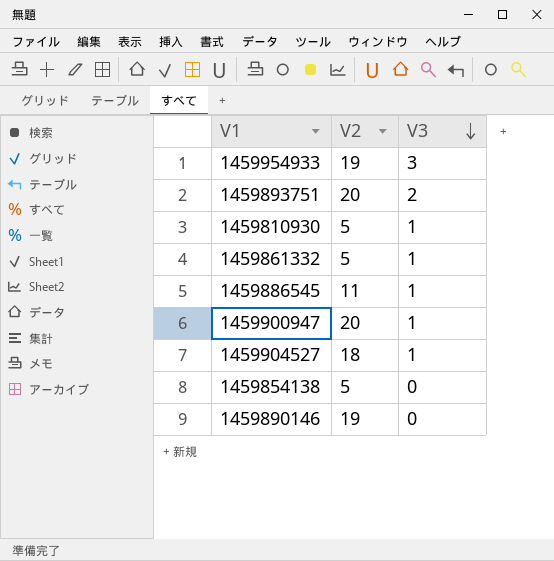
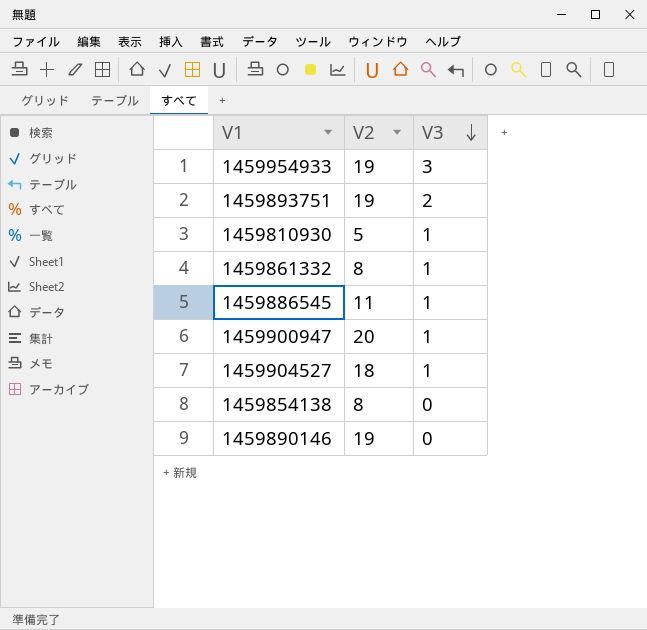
1459893751 | V2: 20 -> 19
1459861332 | V2: 5 -> 8
1459854138 | V2: 5 -> 8

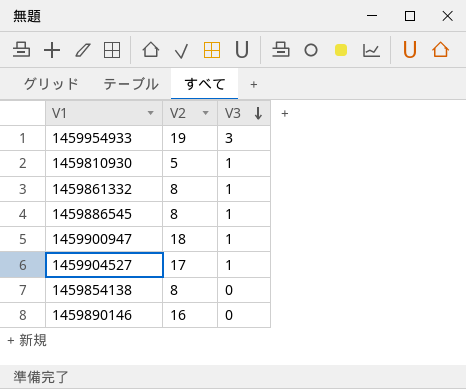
row 1459893751: 19 | 2 -> none
1459886545 | V2: 11 -> 8
1459900947 | V2: 20 -> 18
1459904527 | V2: 18 -> 17
1459890146 | V2: 19 -> 16

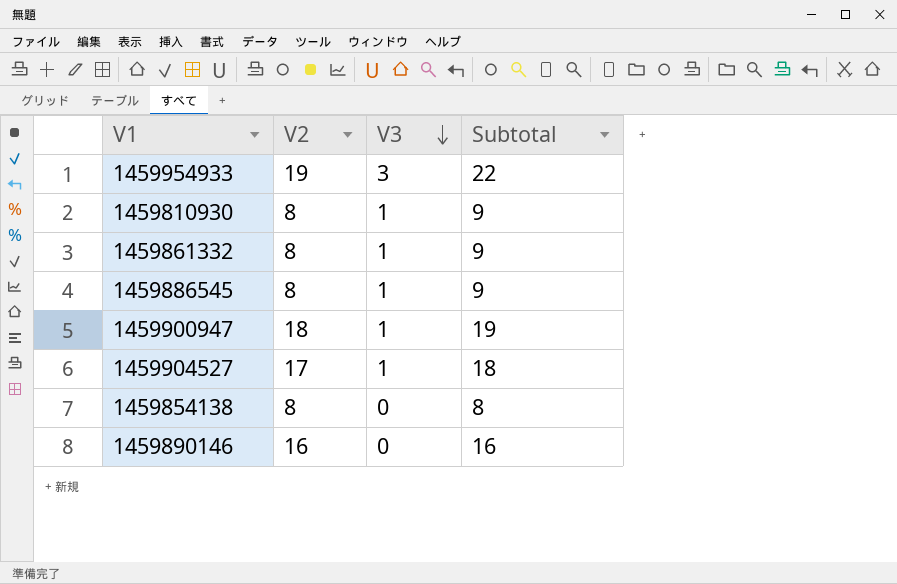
column Subtotal | formula: none -> [V2] + [V3]
1459810930 | V2: 5 -> 8

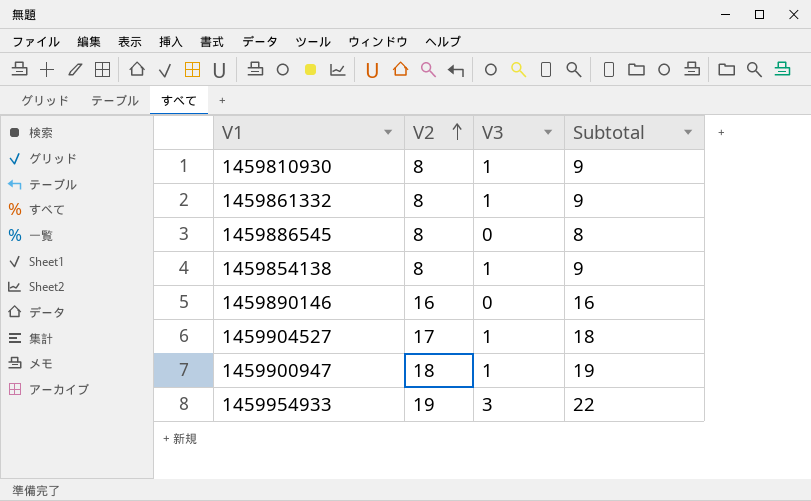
row order: V3 descending -> V2 ascending
1459886545 | V3: 1 -> 0
1459886545 | Subtotal: 9 -> 8
1459854138 | V3: 0 -> 1
1459854138 | Subtotal: 8 -> 9

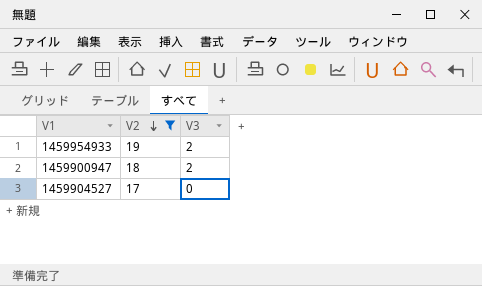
filter: none -> V2 >= 17
row order: V2 ascending -> V2 descending
column Subtotal | formula: [V2] + [V3] -> none
1459954933 | V3: 3 -> 2
1459900947 | V3: 1 -> 2
1459904527 | V3: 1 -> 0

